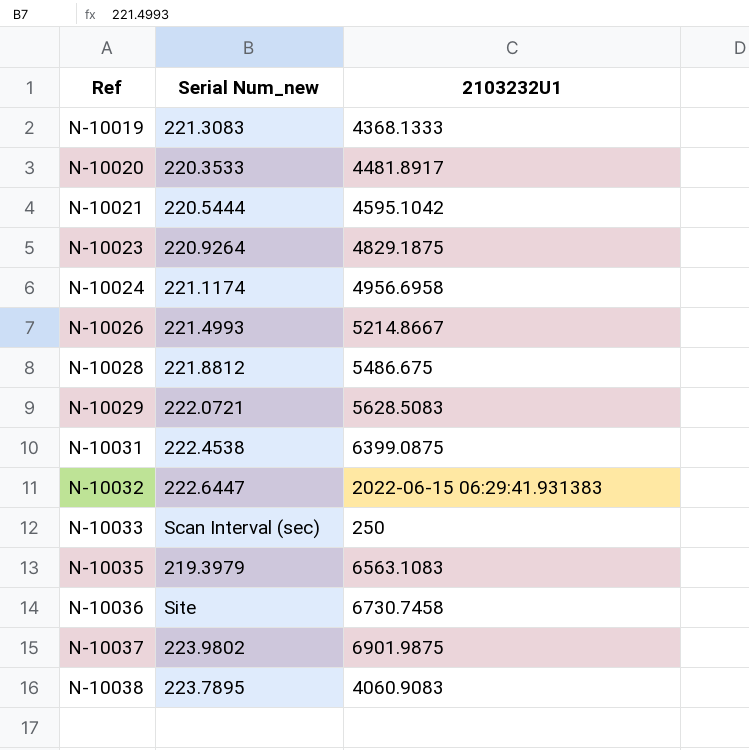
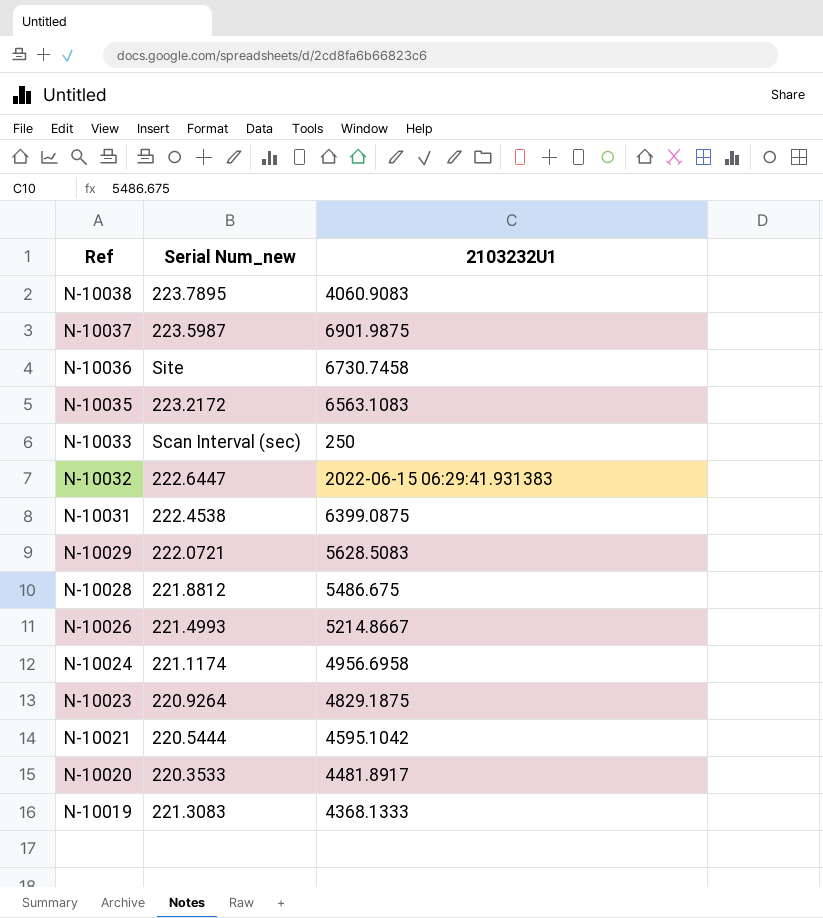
row order: Ref ascending -> Ref descending
N-10037 | Serial Num_new: 223.9802 -> 223.5987
N-10035 | Serial Num_new: 219.3979 -> 223.2172

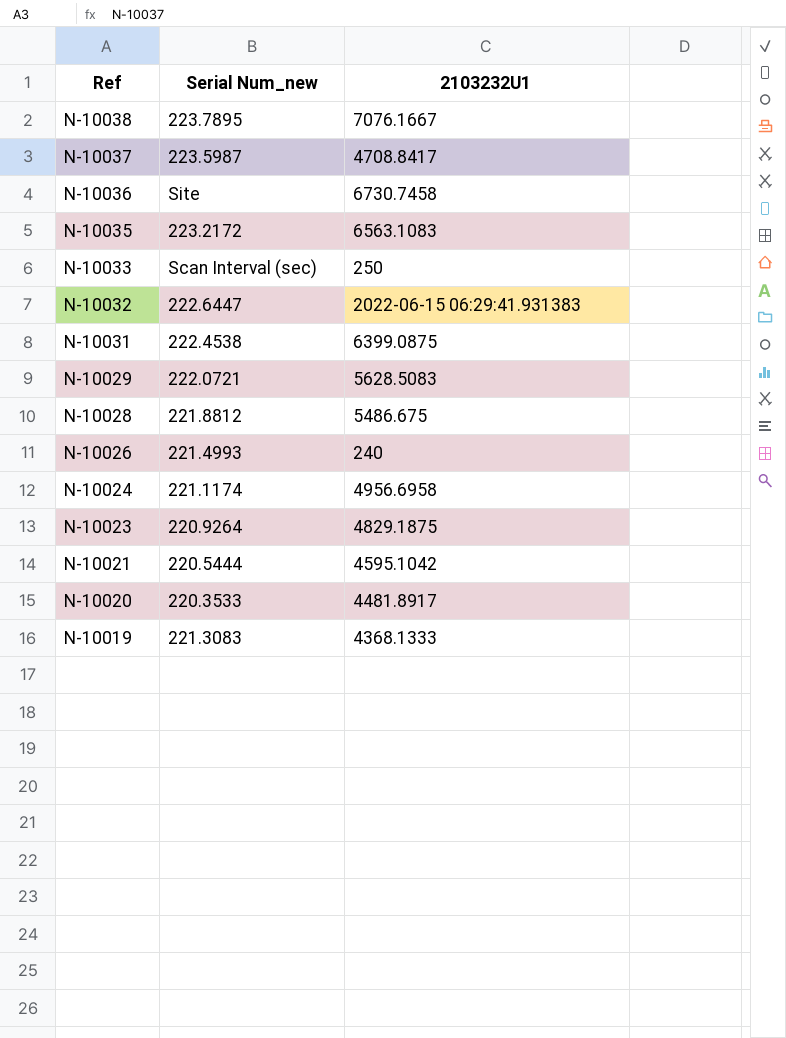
N-10038 | 2103232U1: 4060.9083 -> 7076.1667
N-10037 | 2103232U1: 6901.9875 -> 4708.8417
N-10026 | 2103232U1: 5214.8667 -> 240

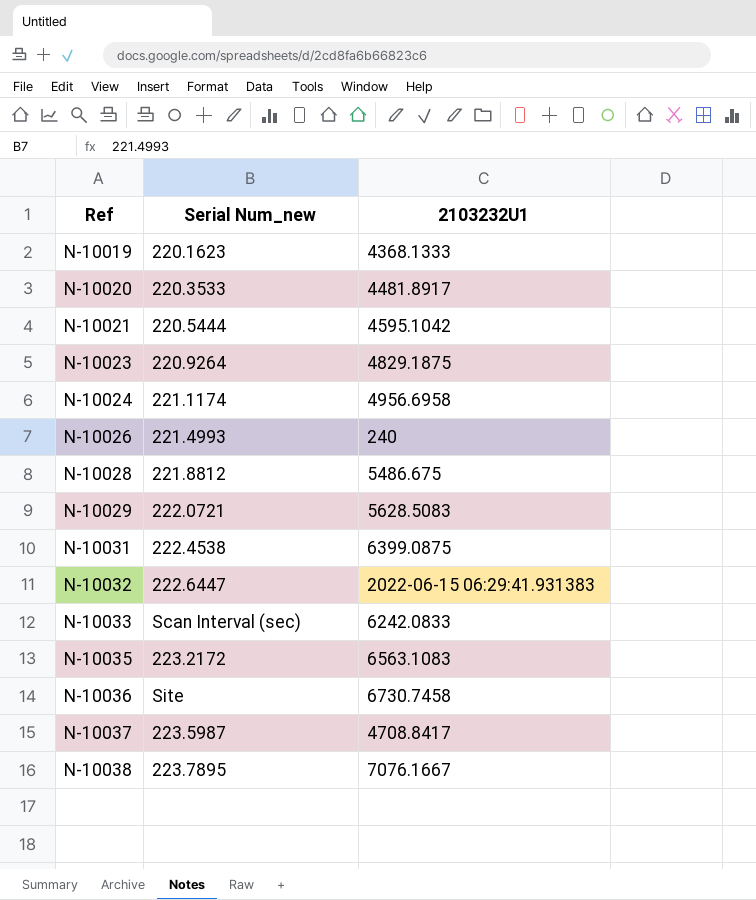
row order: Ref descending -> Ref ascending
N-10019 | Serial Num_new: 221.3083 -> 220.1623
N-10033 | 2103232U1: 250 -> 6242.0833

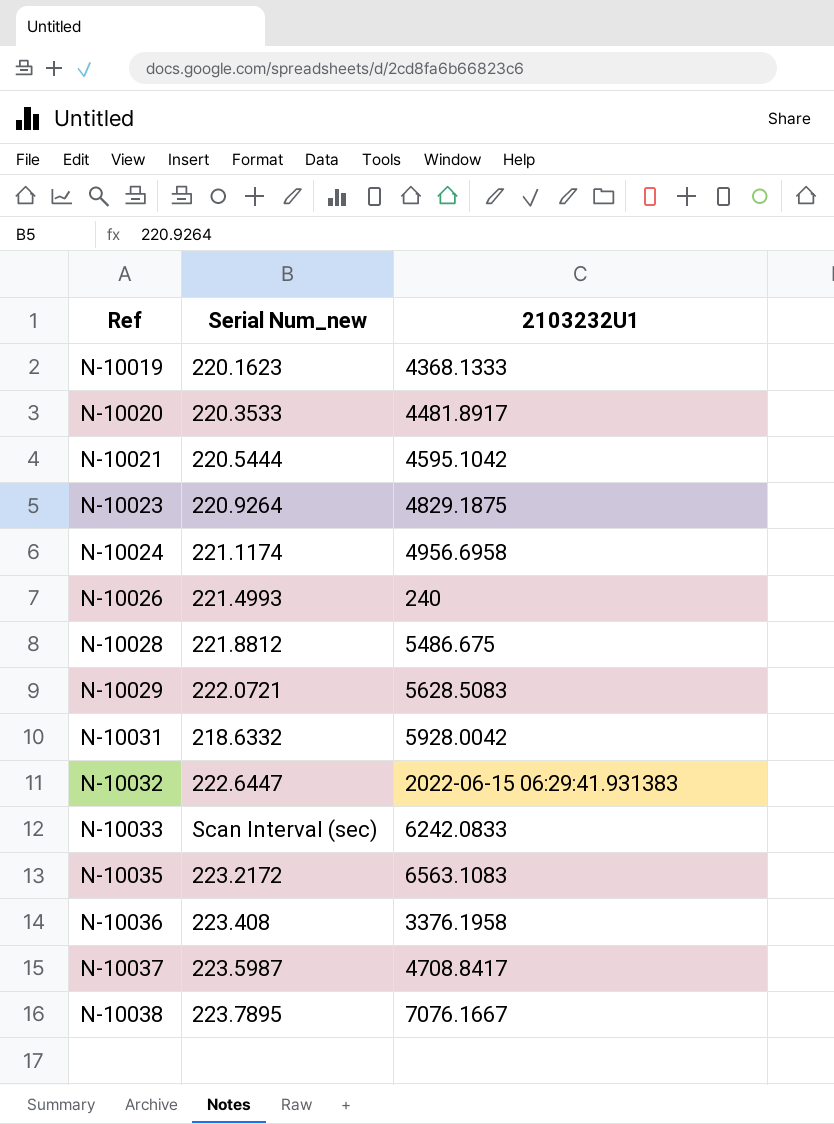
N-10031 | Serial Num_new: 222.4538 -> 218.6332
N-10031 | 2103232U1: 6399.0875 -> 5928.0042
N-10036 | Serial Num_new: Site -> 223.408
N-10036 | 2103232U1: 6730.7458 -> 3376.1958

